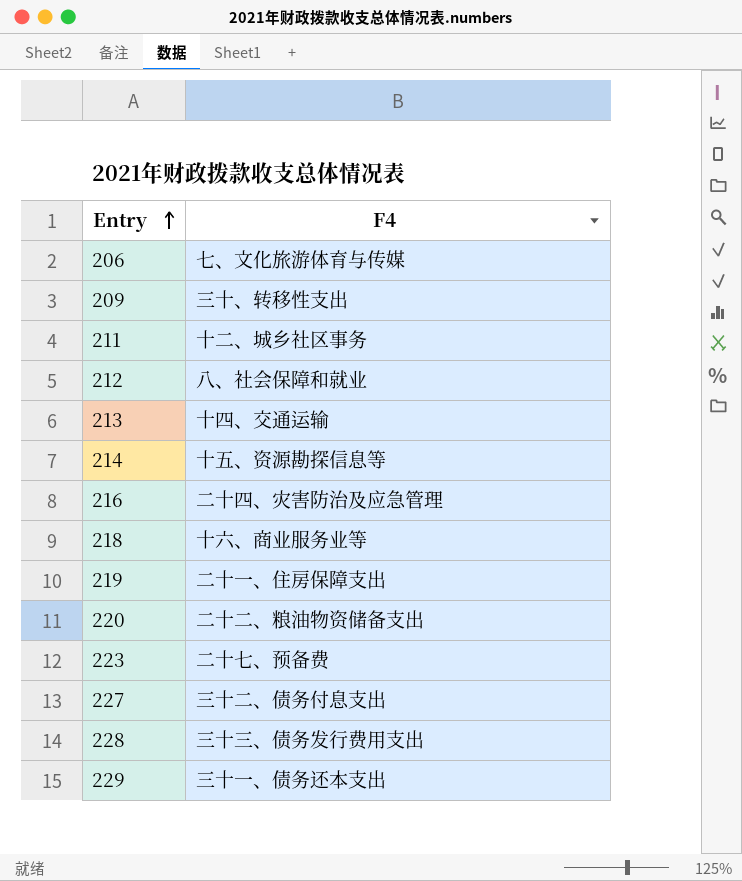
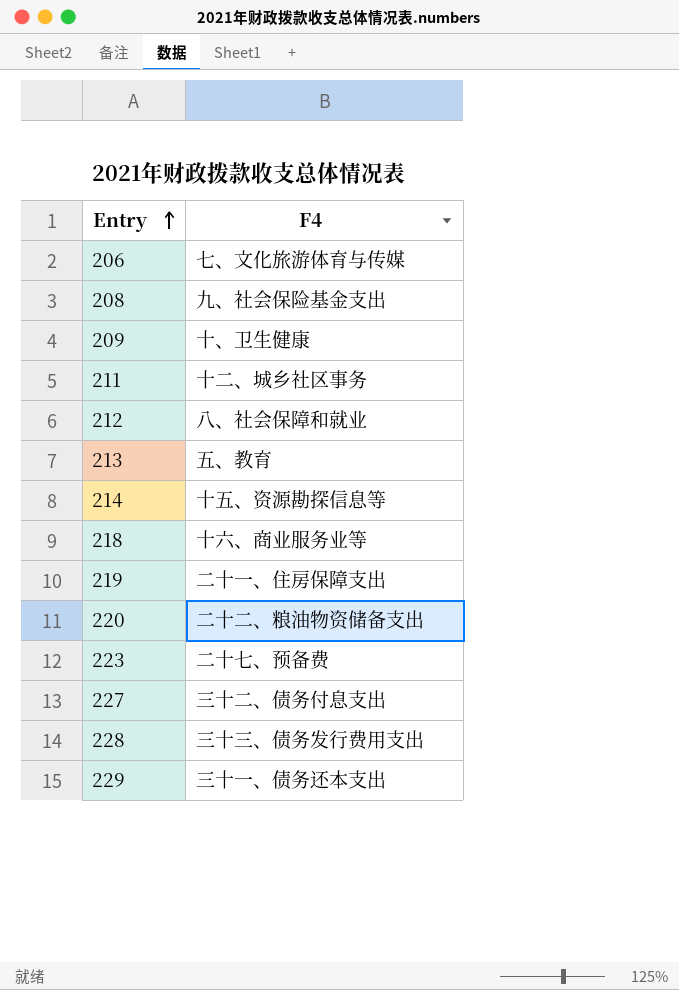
row 216: 二十四、灾害防治及应急管理 -> none
row 208: none -> 九、社会保险基金支出
209 | F4: 三十、转移性支出 -> 十、卫生健康
213 | F4: 十四、交通运输 -> 五、教育

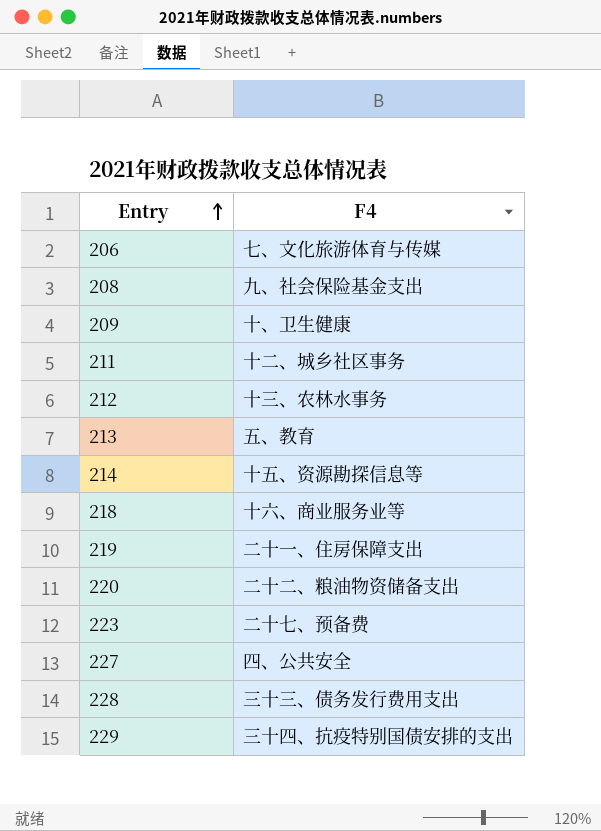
212 | F4: 八、社会保障和就业 -> 十三、农林水事务
227 | F4: 三十二、债务付息支出 -> 四、公共安全
229 | F4: 三十一、债务还本支出 -> 三十四、抗疫特别国债安排的支出

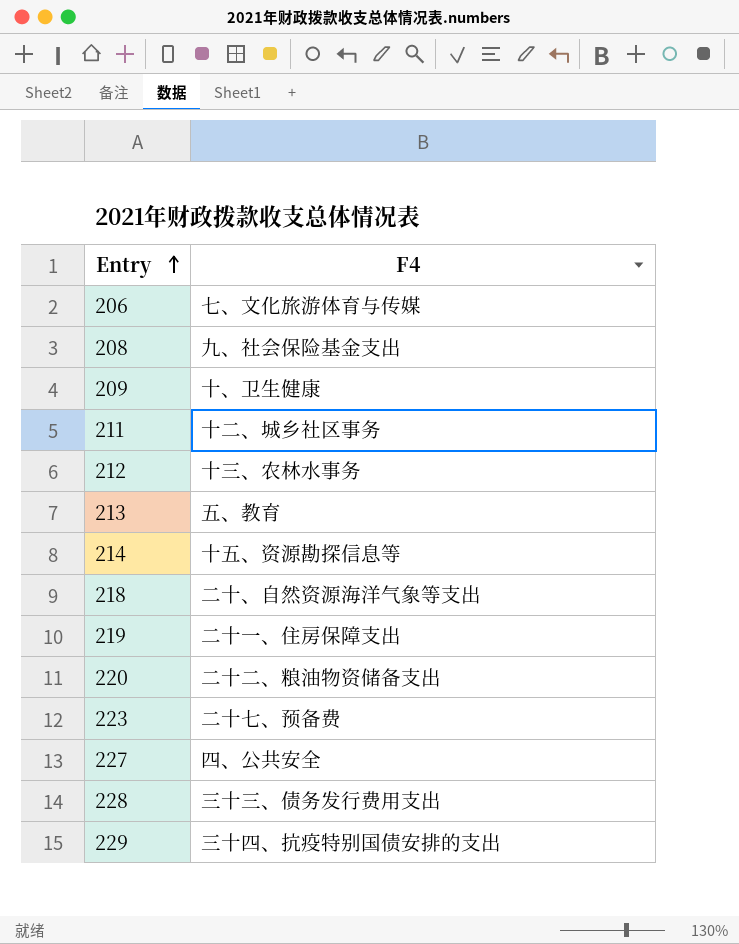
218 | F4: 十六、商业服务业等 -> 二十、自然资源海洋气象等支出

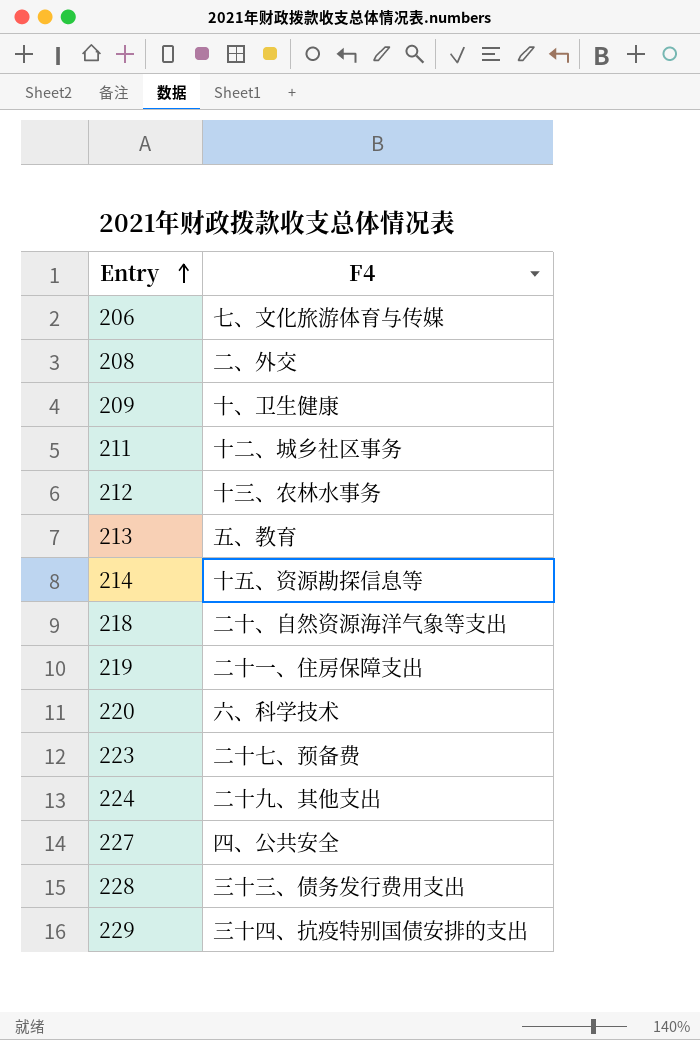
208 | F4: 九、社会保险基金支出 -> 二、外交
220 | F4: 二十二、粮油物资储备支出 -> 六、科学技术
row 224: none -> 二十九、其他支出

